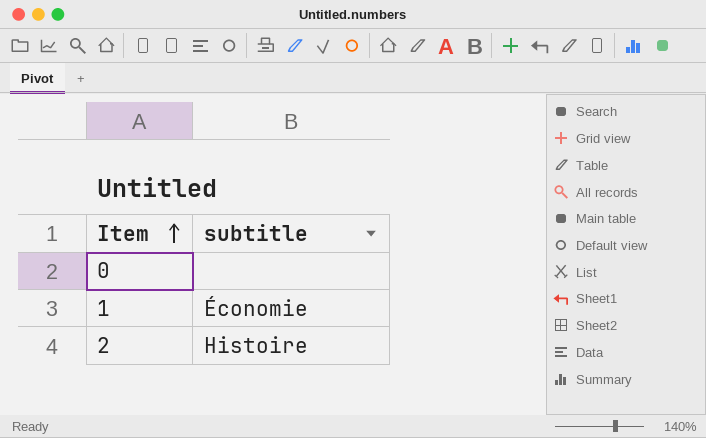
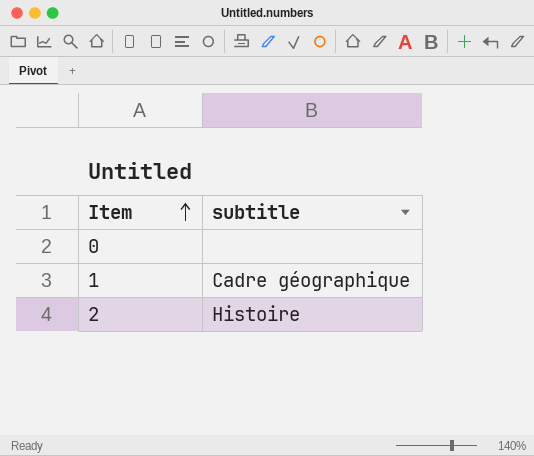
1 | subtitle: Économie -> Cadre géographique

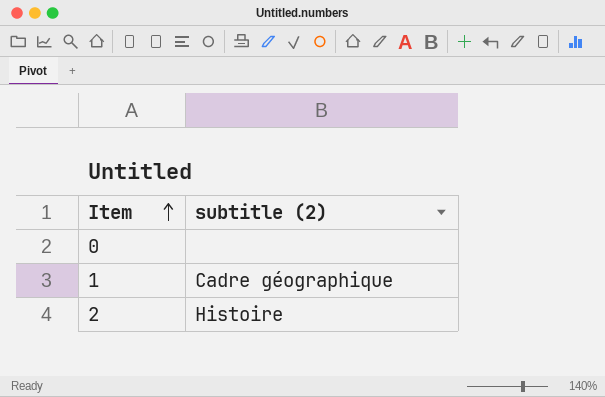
column name: subtitle -> subtitle (2)

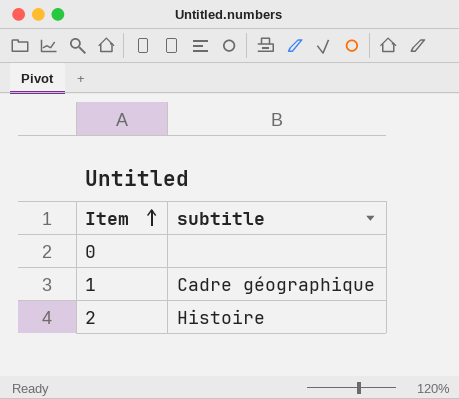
column name: subtitle (2) -> subtitle

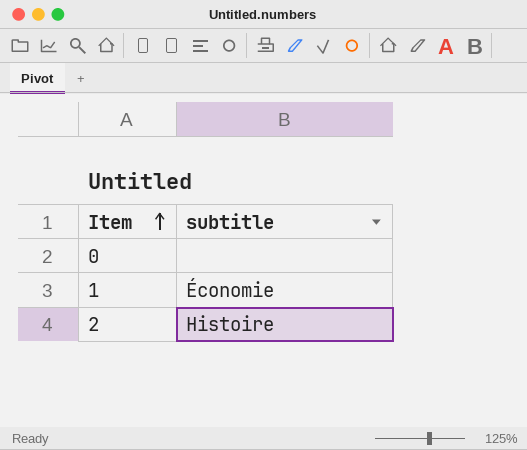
1 | subtitle: Cadre géographique -> Économie

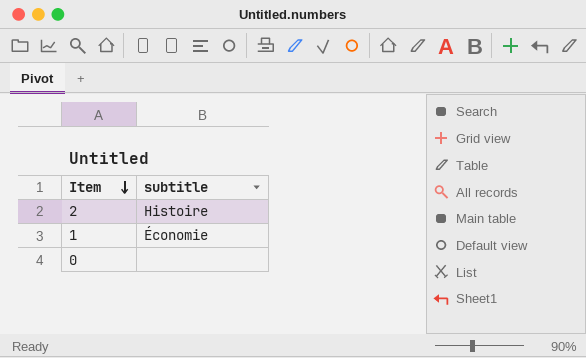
row order: Item ascending -> Item descending

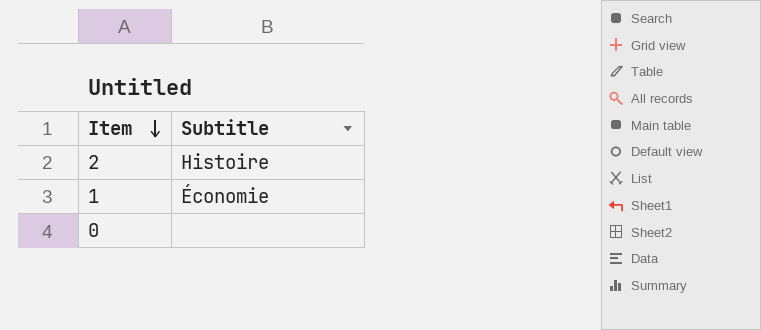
column name: subtitle -> Subtitle

